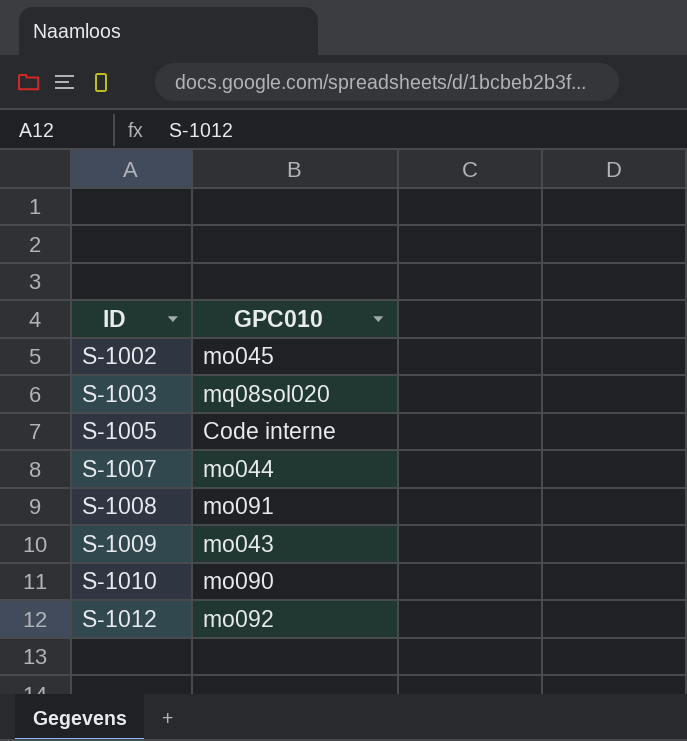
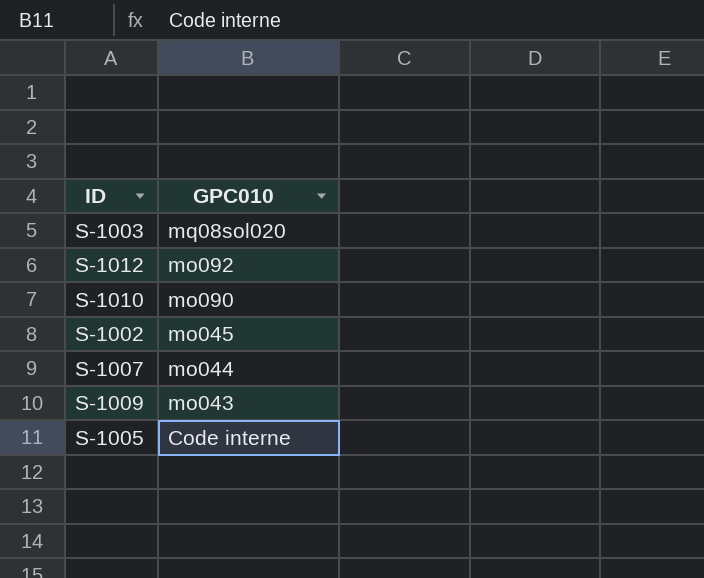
row order: ID ascending -> GPC010 descending
row S-1008: mo091 -> none

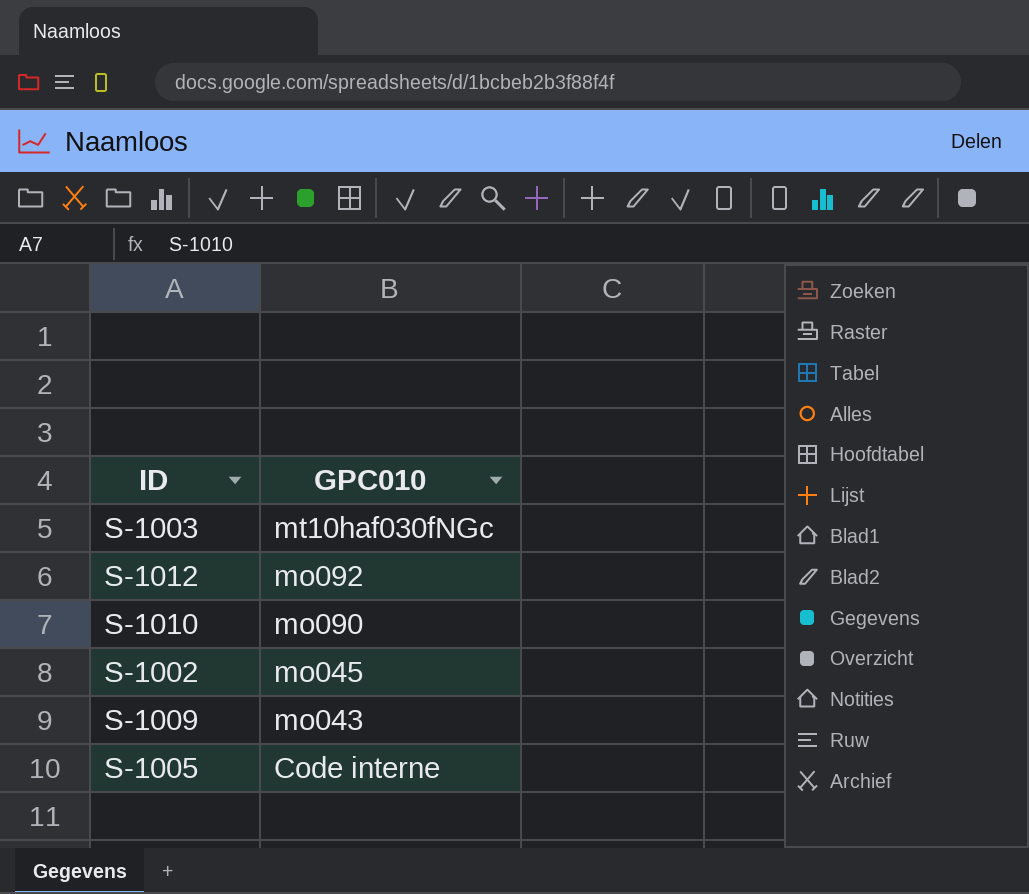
row S-1007: mo044 -> none
S-1003 | GPC010: mq08sol020 -> mt10haf030fNGc

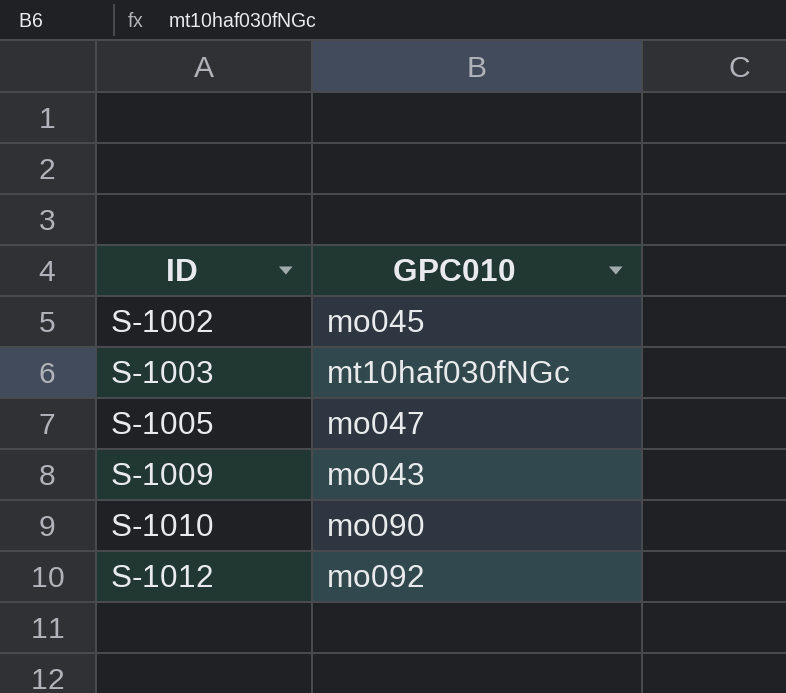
row order: GPC010 descending -> ID ascending
S-1005 | GPC010: Code interne -> mo047

